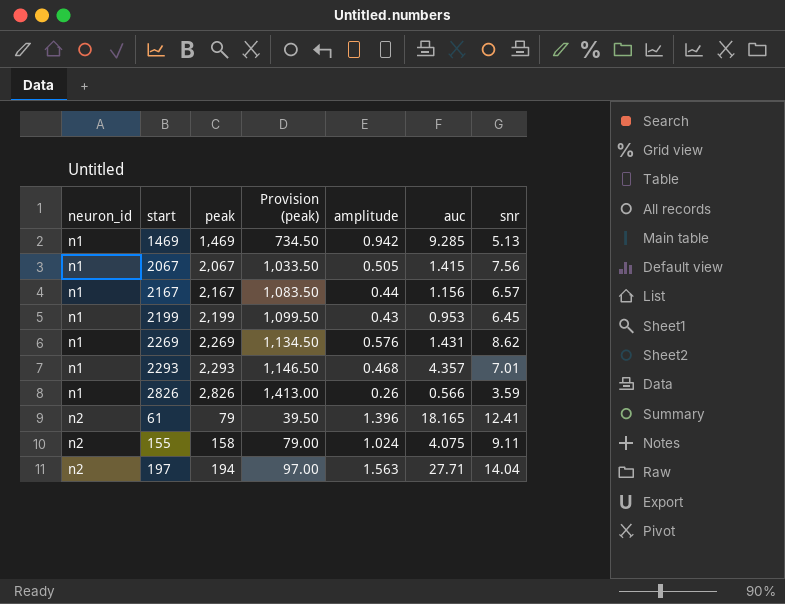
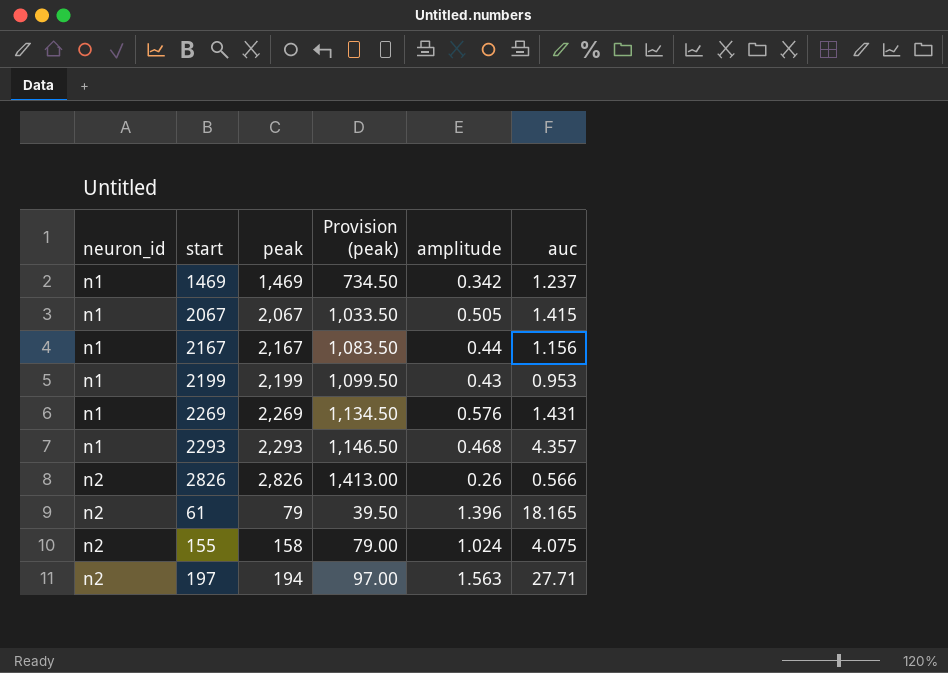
column snr | position: 7 -> none
1469 | amplitude: 0.942 -> 0.342
1469 | auc: 9.285 -> 1.237
2826 | neuron_id: n1 -> n2

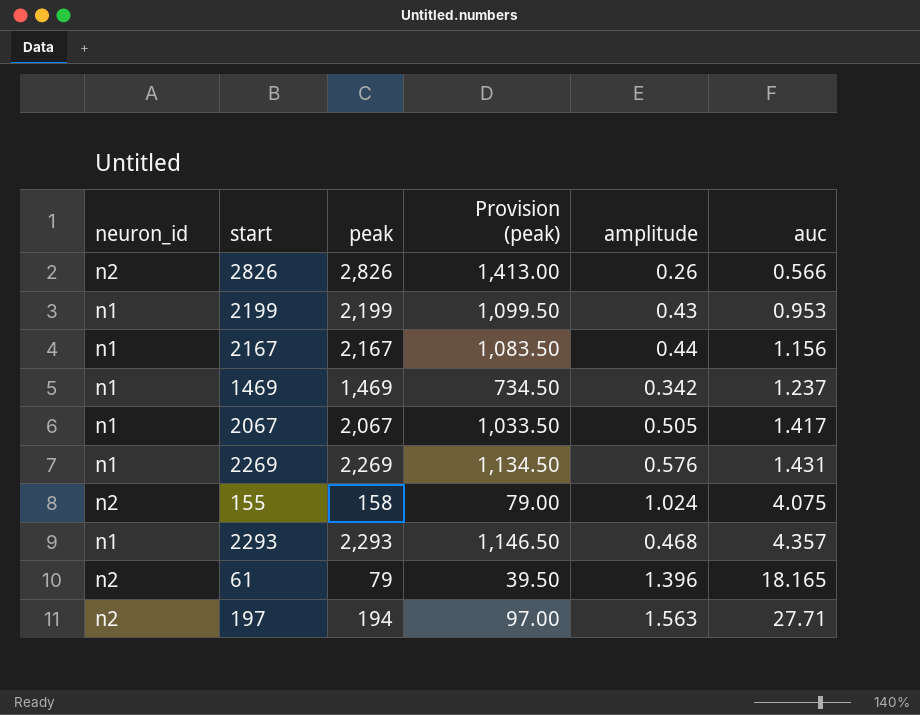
row order: neuron_id ascending -> auc ascending
2067 | auc: 1.415 -> 1.417

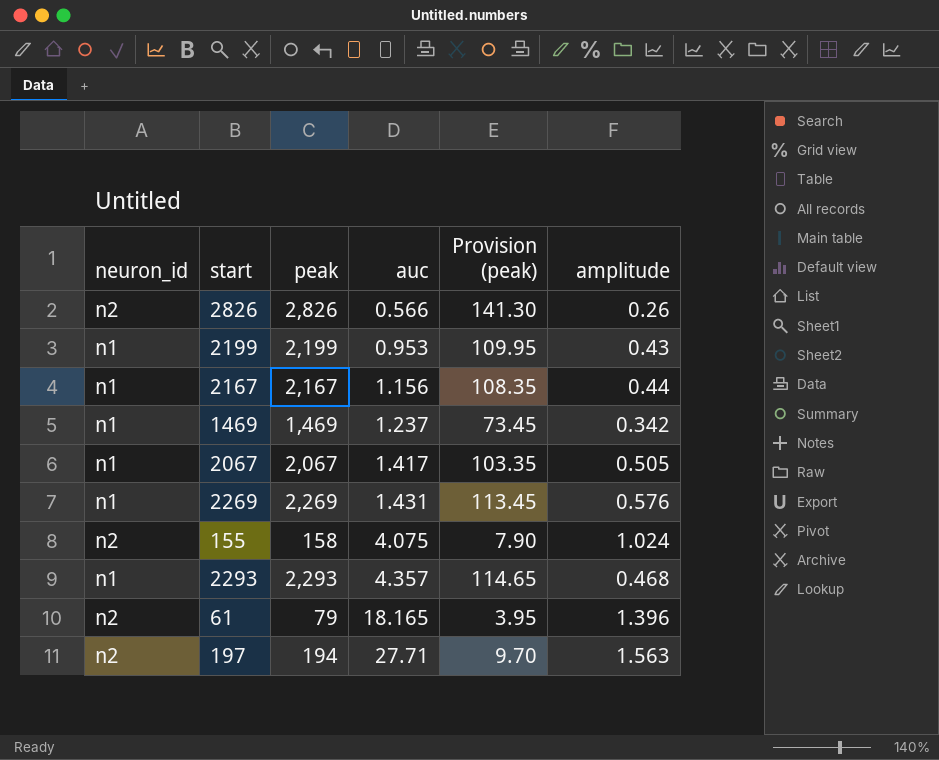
column auc | position: 6 -> 4
column Provision (peak) | formula: [peak] * 0.5 -> [peak] * 0.05

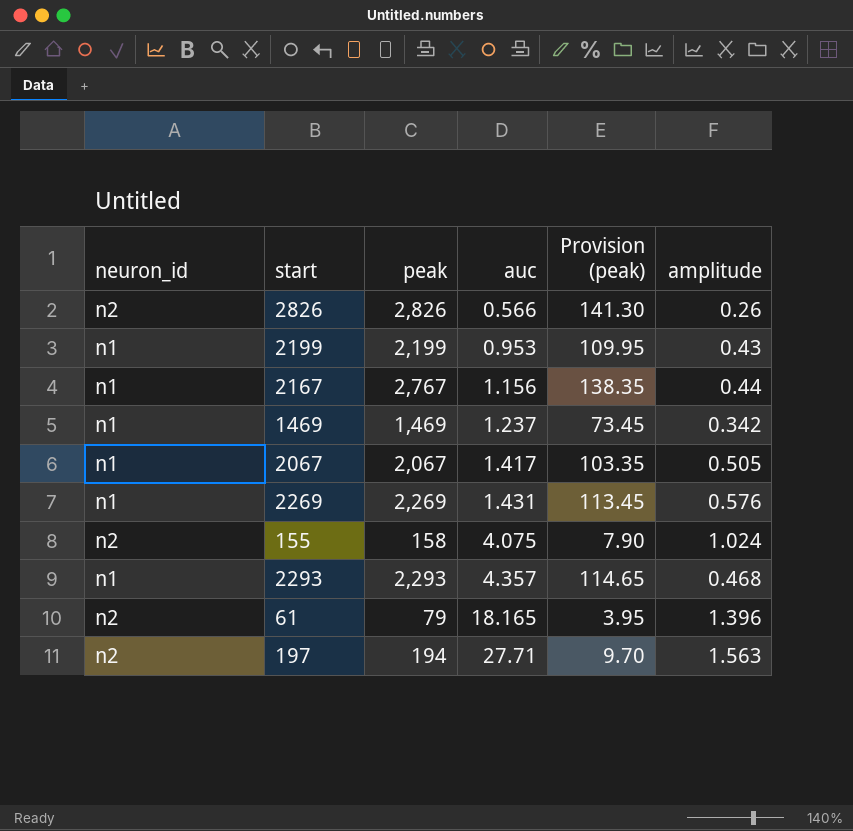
2167 | peak: 2,167 -> 2,767
2167 | Provision (peak): 108.35 -> 138.35

